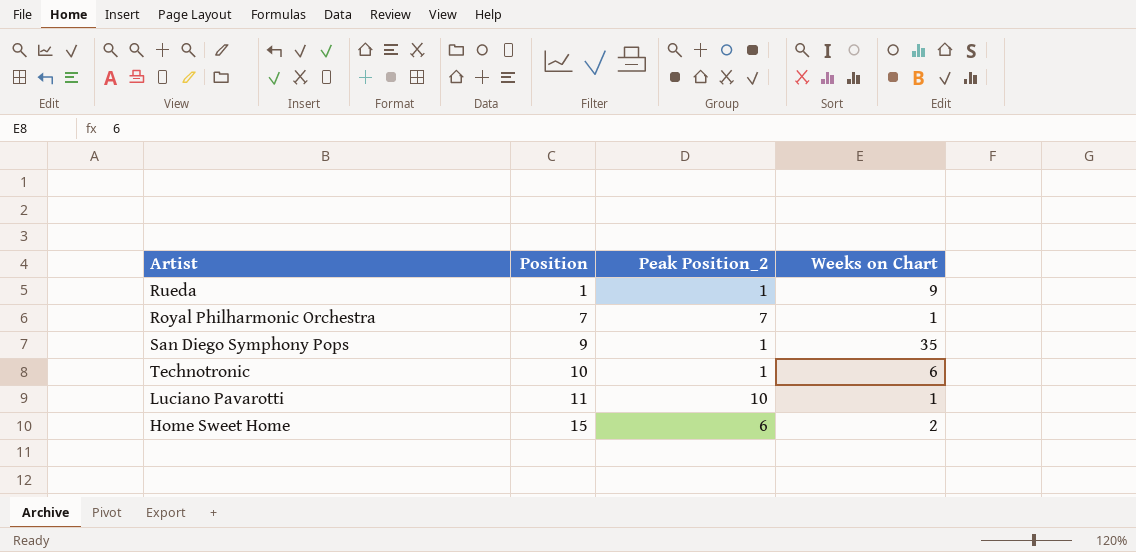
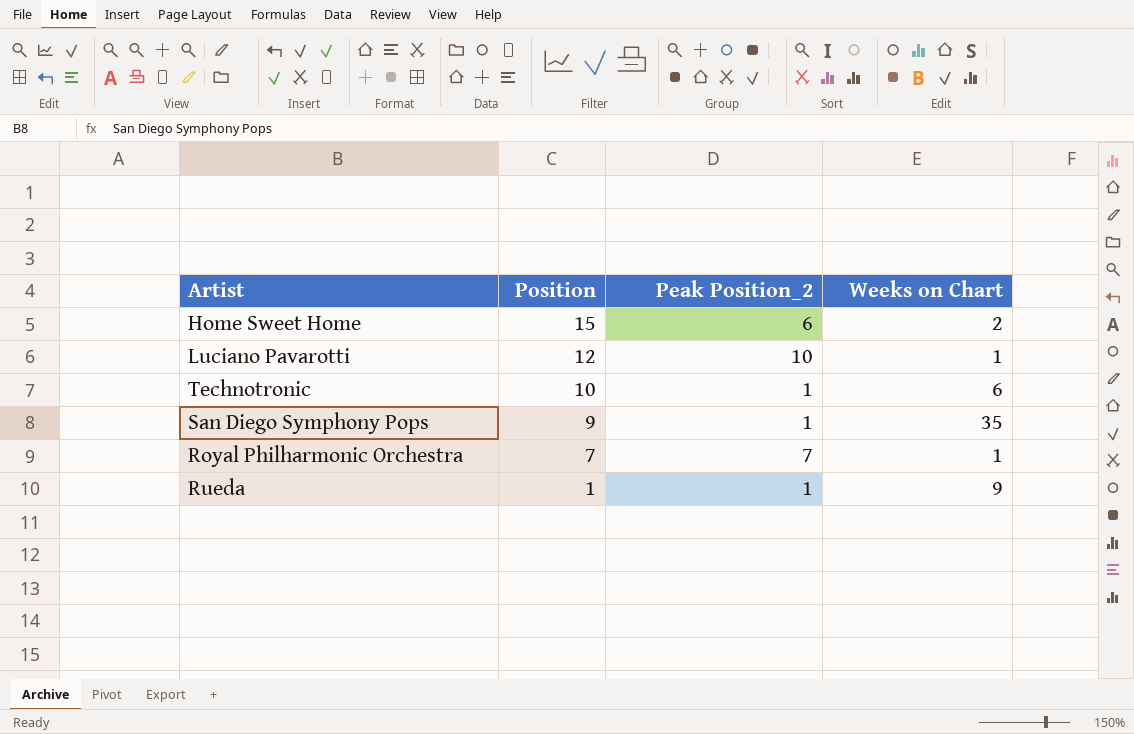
row order: Position ascending -> Position descending
Luciano Pavarotti | Position: 11 -> 12

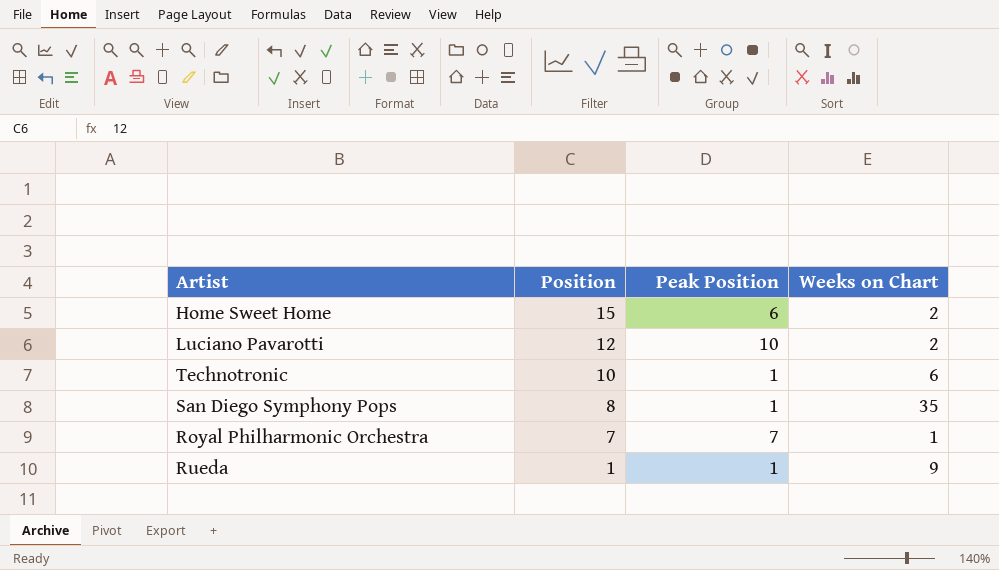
column name: Peak Position_2 -> Peak Position
Luciano Pavarotti | Weeks on Chart: 1 -> 2
San Diego Symphony Pops | Position: 9 -> 8

